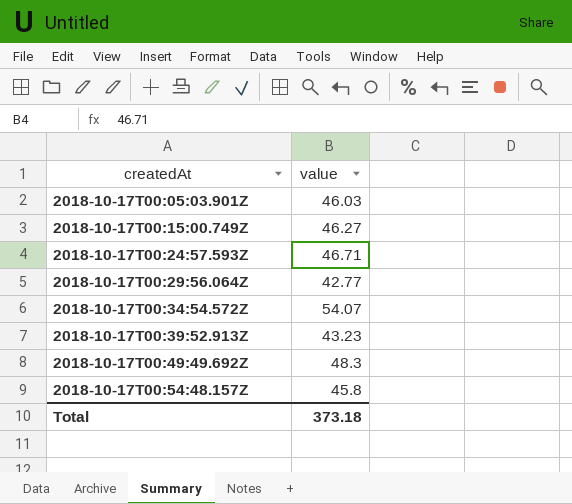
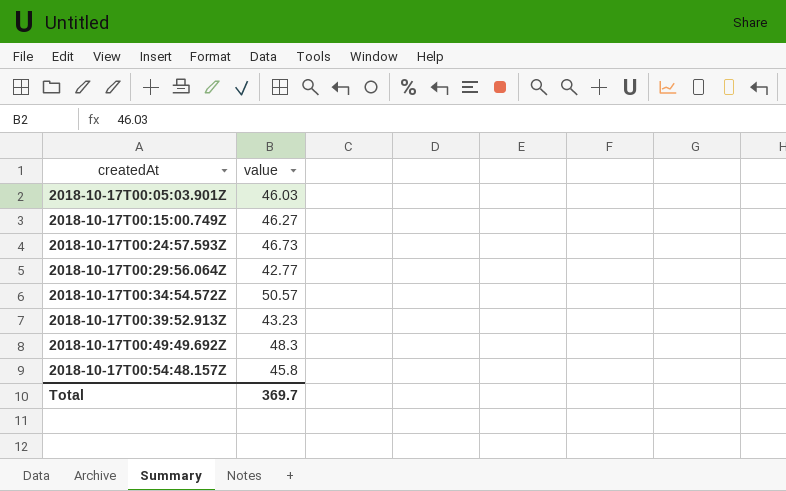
2018-10-17T00:24:57.593Z | value: 46.71 -> 46.73
2018-10-17T00:34:54.572Z | value: 54.07 -> 50.57
Total | value: 373.18 -> 369.7

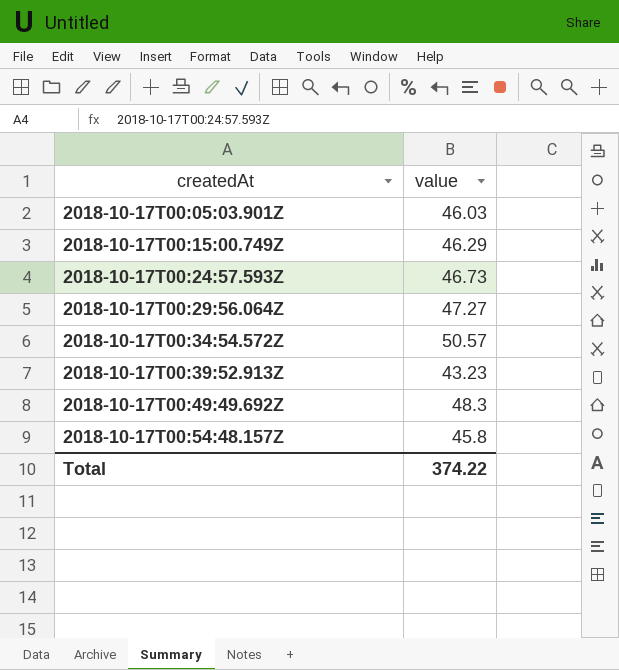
2018-10-17T00:15:00.749Z | value: 46.27 -> 46.29
2018-10-17T00:29:56.064Z | value: 42.77 -> 47.27
Total | value: 369.7 -> 374.22

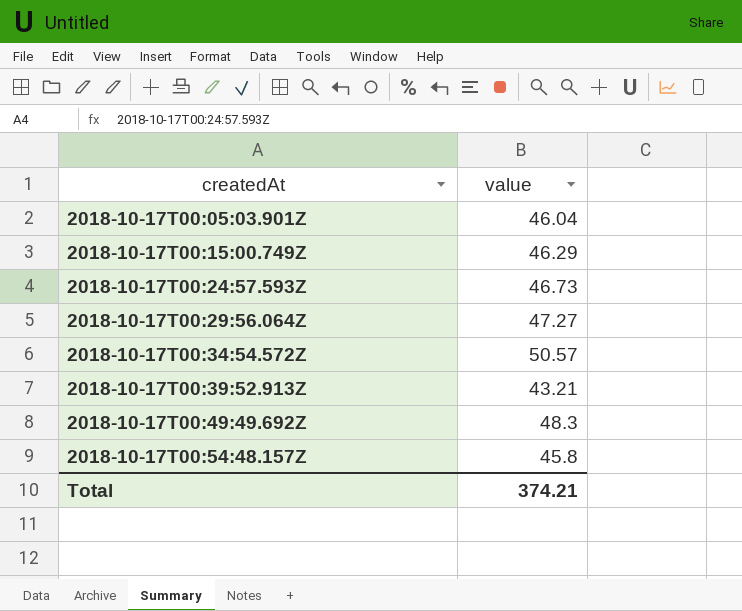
2018-10-17T00:05:03.901Z | value: 46.03 -> 46.04
2018-10-17T00:39:52.913Z | value: 43.23 -> 43.21
Total | value: 374.22 -> 374.21

